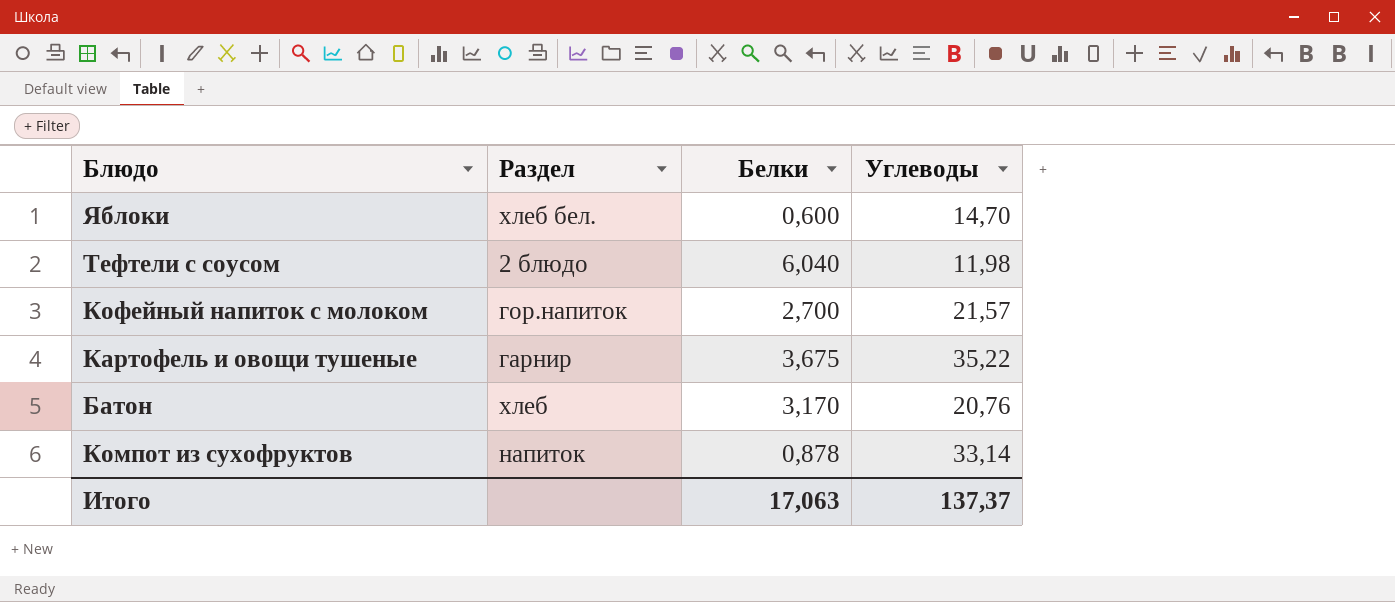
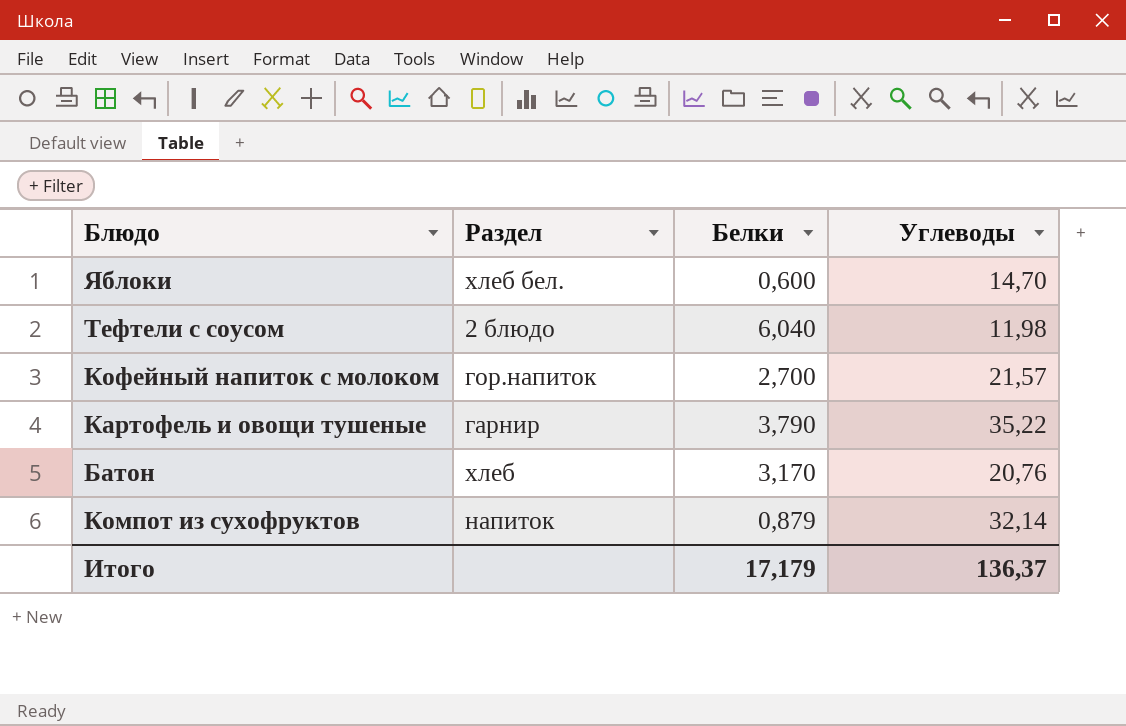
Картофель и овощи тушеные | Белки: 3,675 -> 3,790
Компот из сухофруктов | Белки: 0,878 -> 0,879
Компот из сухофруктов | Углеводы: 33,14 -> 32,14
Итого | Белки: 17,063 -> 17,179
Итого | Углеводы: 137,37 -> 136,37

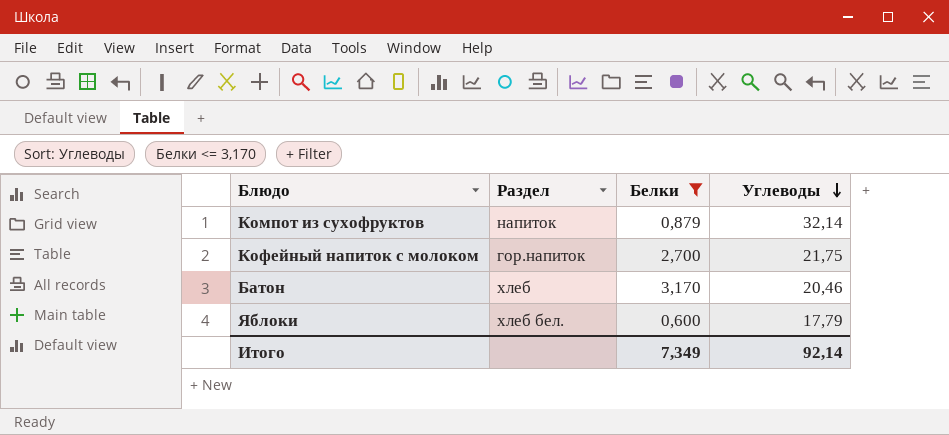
filter: none -> Белки <= 3,170
row order: none -> Углеводы descending
Кофейный напиток с молоком | Углеводы: 21,57 -> 21,75
Батон | Углеводы: 20,76 -> 20,46
Яблоки | Углеводы: 14,70 -> 17,79
Итого | Белки: 17,179 -> 7,349
Итого | Углеводы: 136,37 -> 92,14

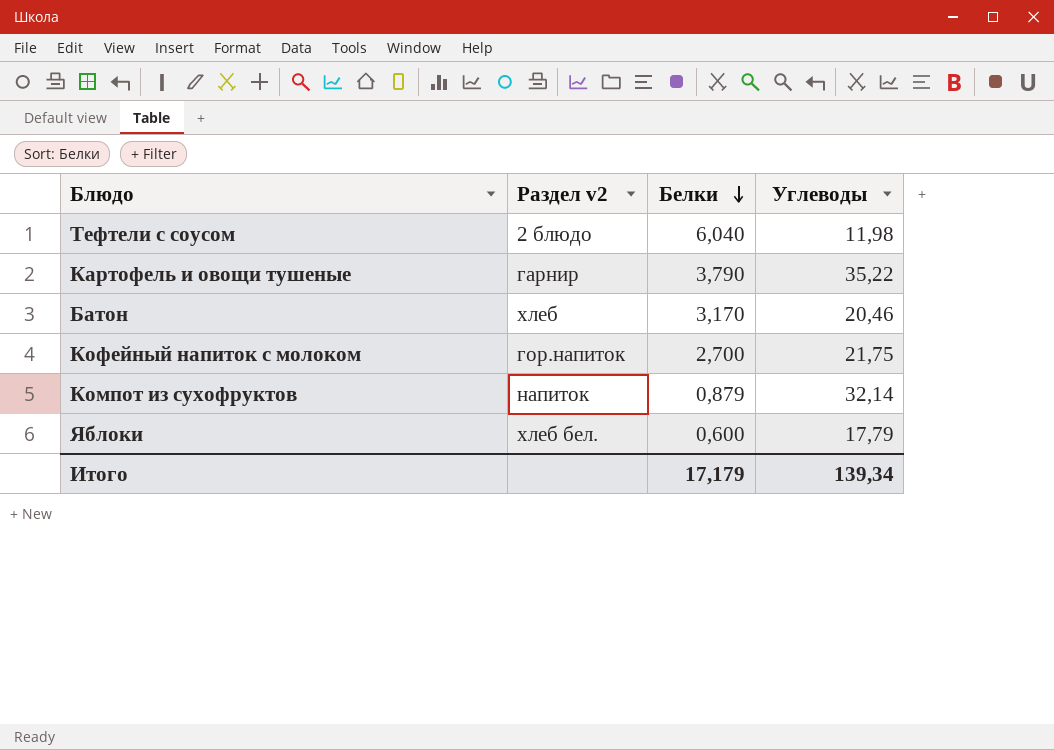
filter: Белки <= 3,170 -> none
row order: Углеводы descending -> Белки descending
column name: Раздел -> Раздел v2
Итого | Белки: 7,349 -> 17,179
Итого | Углеводы: 92,14 -> 139,34

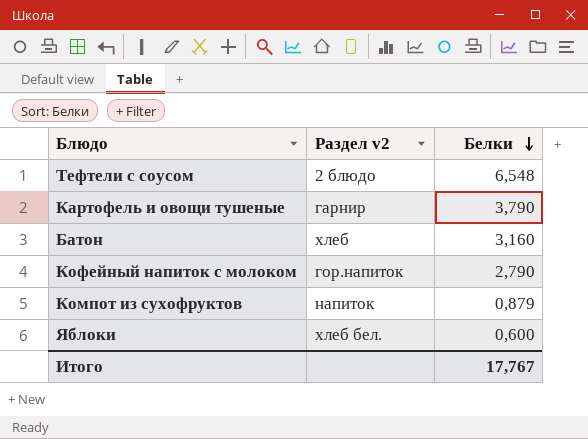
column Углеводы | position: 4 -> none
Тефтели с соусом | Белки: 6,040 -> 6,548
Батон | Белки: 3,170 -> 3,160
Кофейный напиток с молоком | Белки: 2,700 -> 2,790
Итого | Белки: 17,179 -> 17,767

